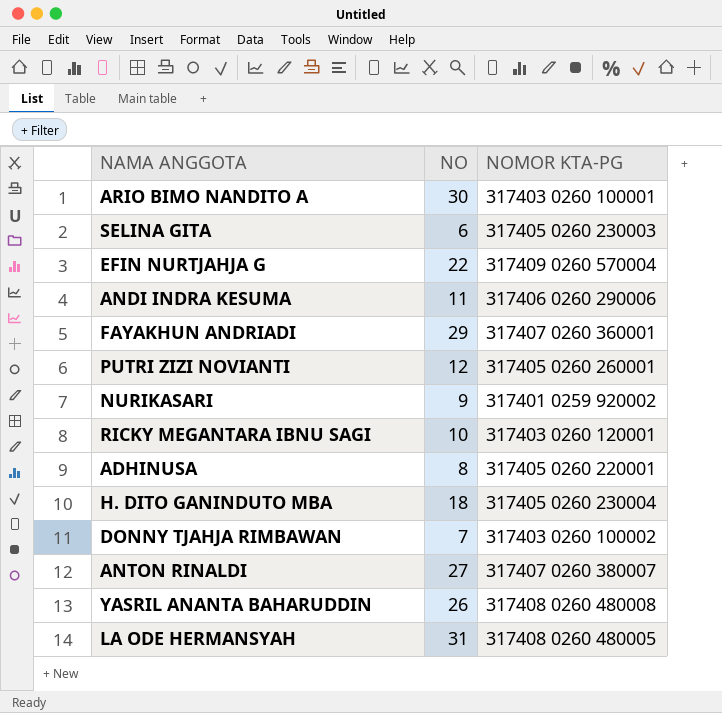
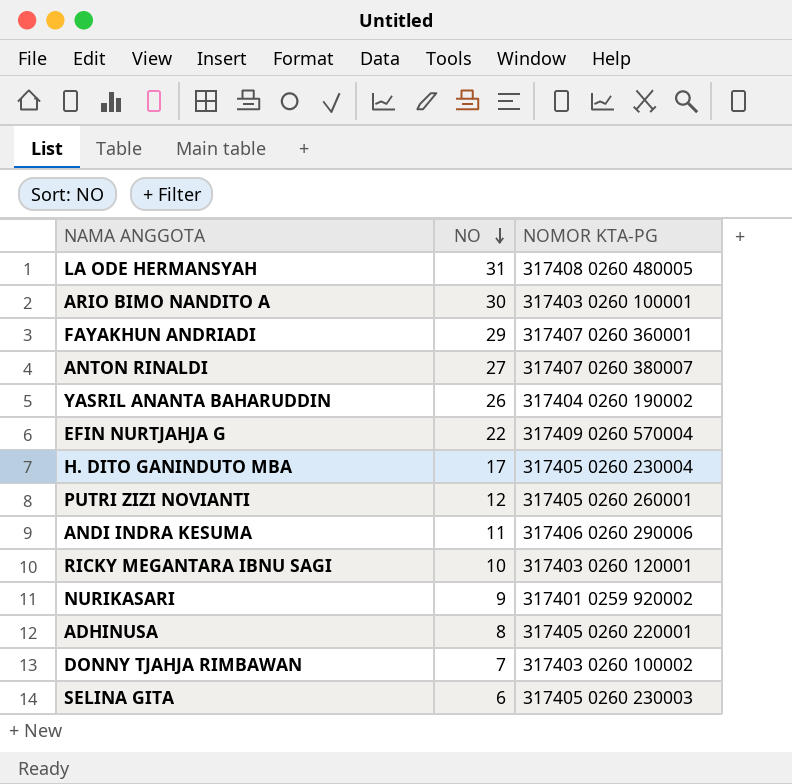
row order: none -> NO descending
YASRIL ANANTA BAHARUDDIN | NOMOR KTA-PG: 317408 0260 480008 -> 317404 0260 190002
H. DITO GANINDUTO MBA | NO: 18 -> 17

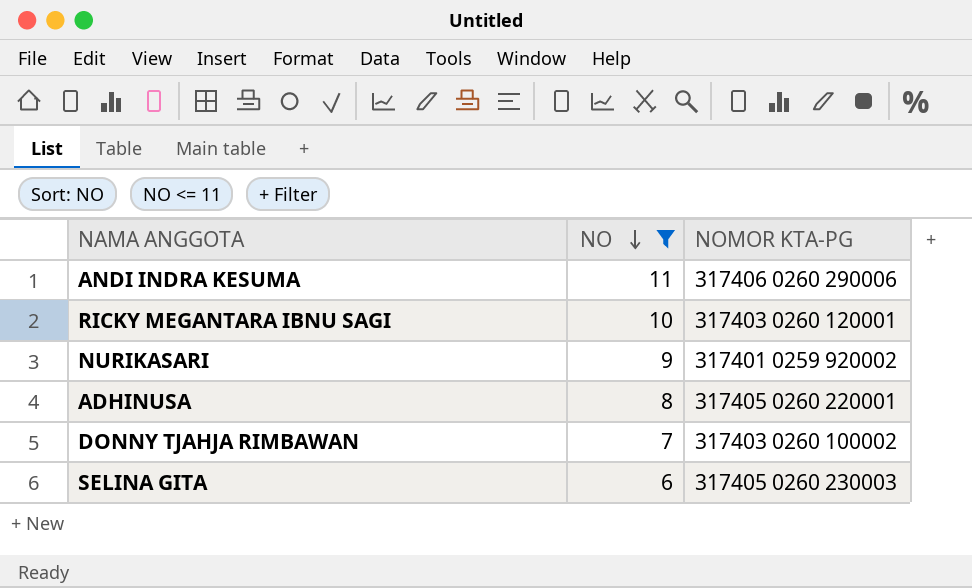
filter: none -> NO <= 11

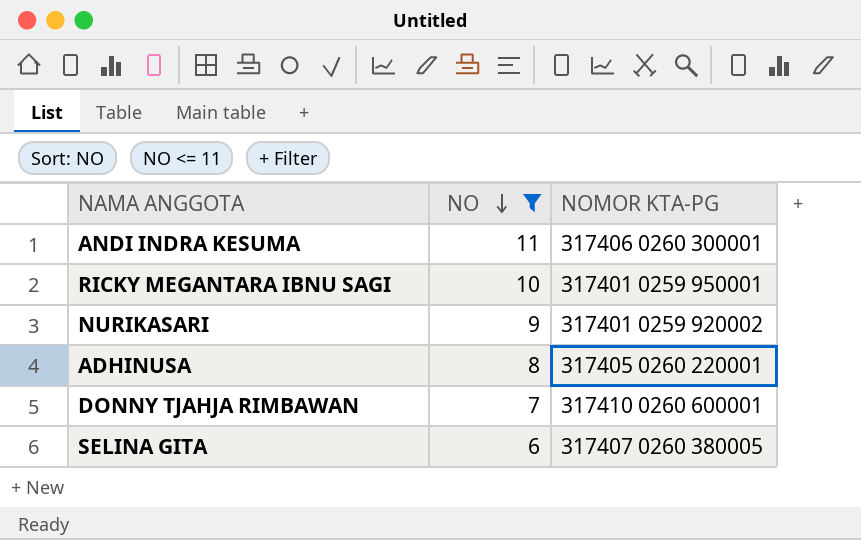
ANDI INDRA KESUMA | NOMOR KTA-PG: 317406 0260 290006 -> 317406 0260 300001
RICKY MEGANTARA IBNU SAGI | NOMOR KTA-PG: 317403 0260 120001 -> 317401 0259 950001
DONNY TJAHJA RIMBAWAN | NOMOR KTA-PG: 317403 0260 100002 -> 317410 0260 600001
SELINA GITA | NOMOR KTA-PG: 317405 0260 230003 -> 317407 0260 380005

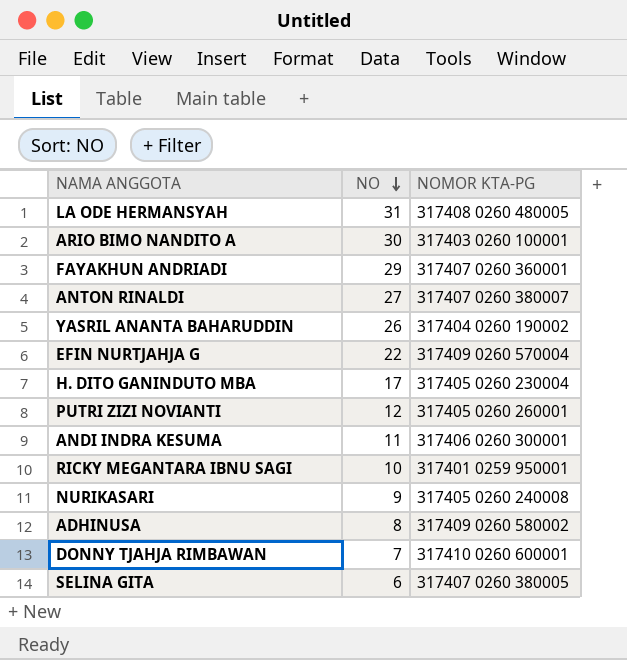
filter: NO <= 11 -> none
NURIKASARI | NOMOR KTA-PG: 317401 0259 920002 -> 317405 0260 240008
ADHINUSA | NOMOR KTA-PG: 317405 0260 220001 -> 317409 0260 580002

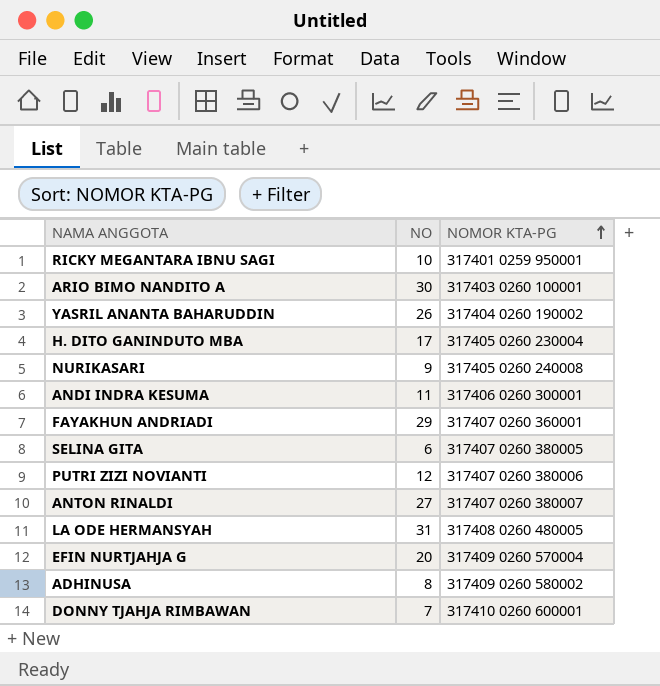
row order: NO descending -> NOMOR KTA-PG ascending
PUTRI ZIZI NOVIANTI | NOMOR KTA-PG: 317405 0260 260001 -> 317407 0260 380006
EFIN NURTJAHJA G | NO: 22 -> 20

